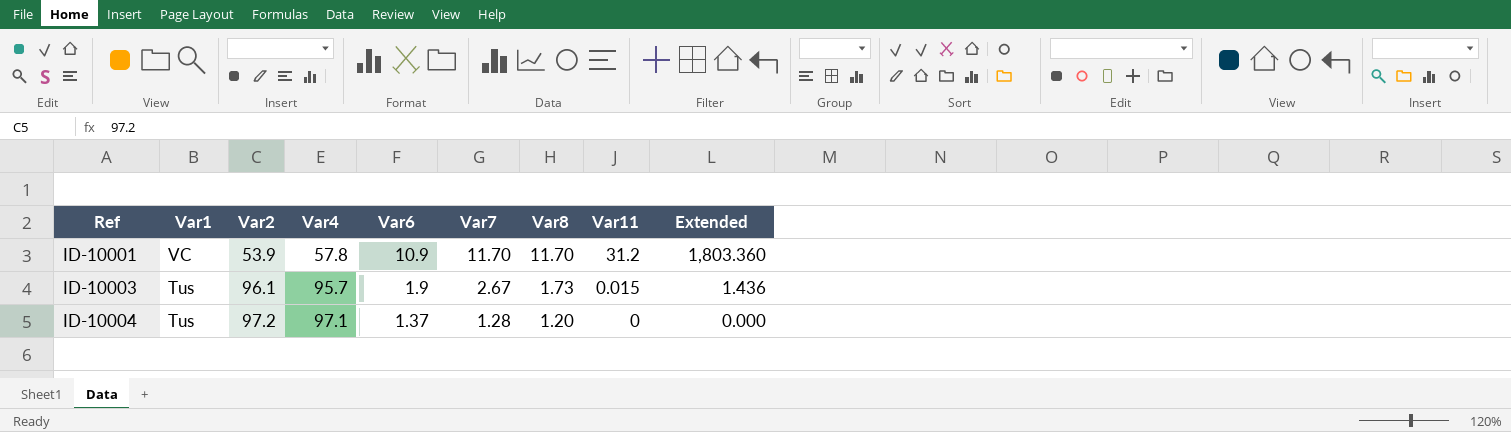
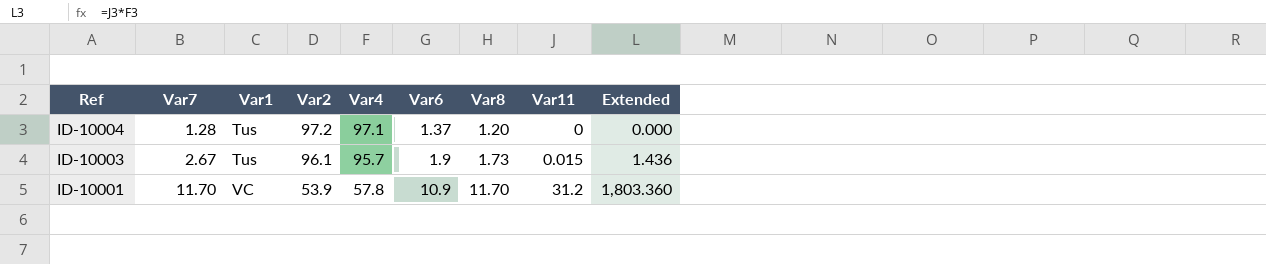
row order: Ref ascending -> Ref descending
column Var7 | position: 6 -> 2

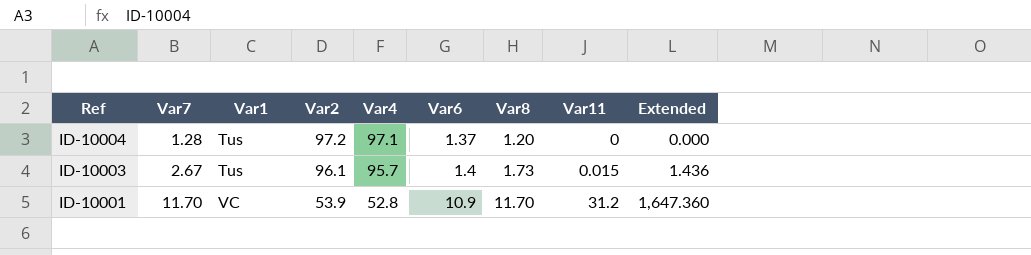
ID-10003 | Var6: 1.9 -> 1.4
ID-10001 | Var4: 57.8 -> 52.8
ID-10001 | Extended: 1,803.360 -> 1,647.360

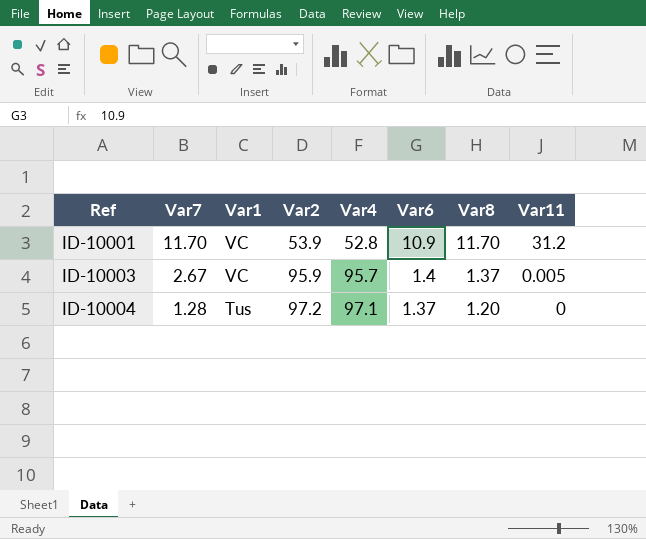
row order: Ref descending -> Ref ascending
column Extended | formula: [Var4] * [Var11] -> none
ID-10003 | Var1: Tus -> VC
ID-10003 | Var2: 96.1 -> 95.9
ID-10003 | Var8: 1.73 -> 1.37
ID-10003 | Var11: 0.015 -> 0.005

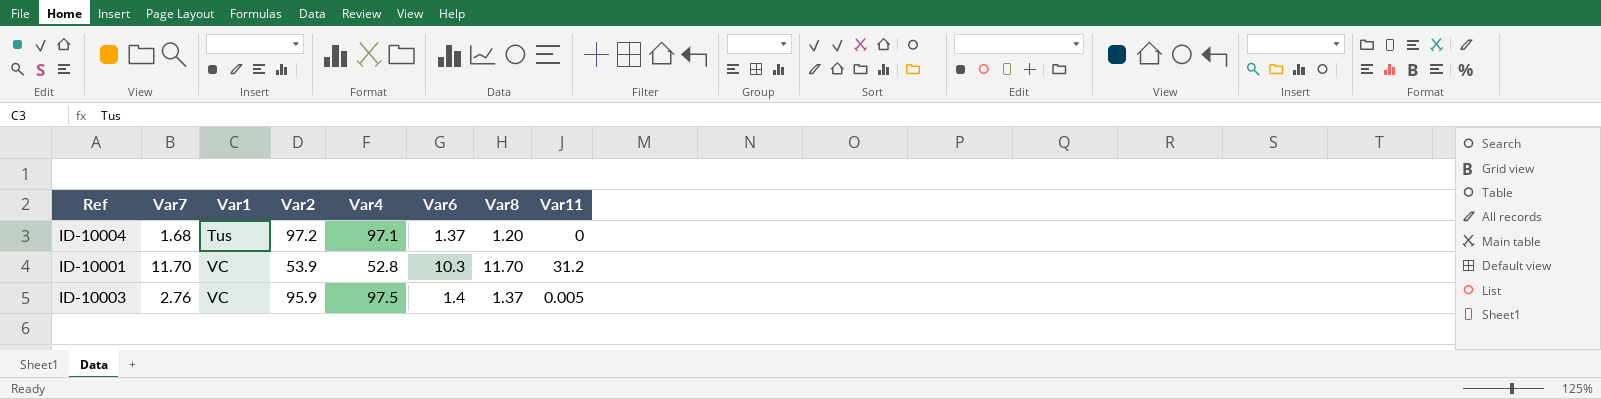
row order: Ref ascending -> Var1 ascending
ID-10004 | Var7: 1.28 -> 1.68
ID-10001 | Var6: 10.9 -> 10.3
ID-10003 | Var7: 2.67 -> 2.76
ID-10003 | Var4: 95.7 -> 97.5

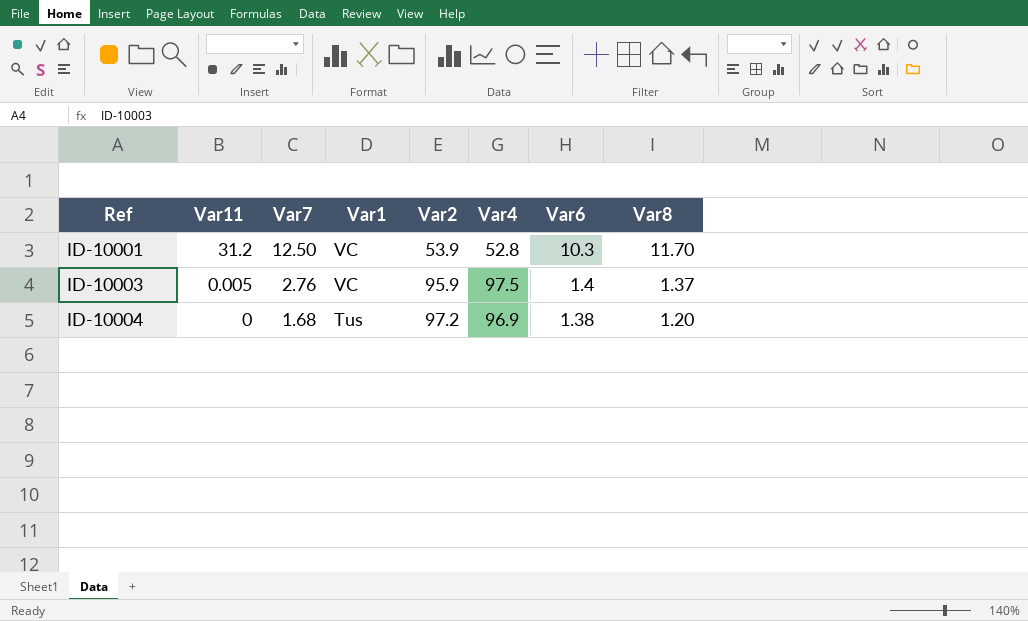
row order: Var1 ascending -> Ref ascending
column Var11 | position: 8 -> 2
ID-10001 | Var7: 11.70 -> 12.50
ID-10004 | Var4: 97.1 -> 96.9
ID-10004 | Var6: 1.37 -> 1.38

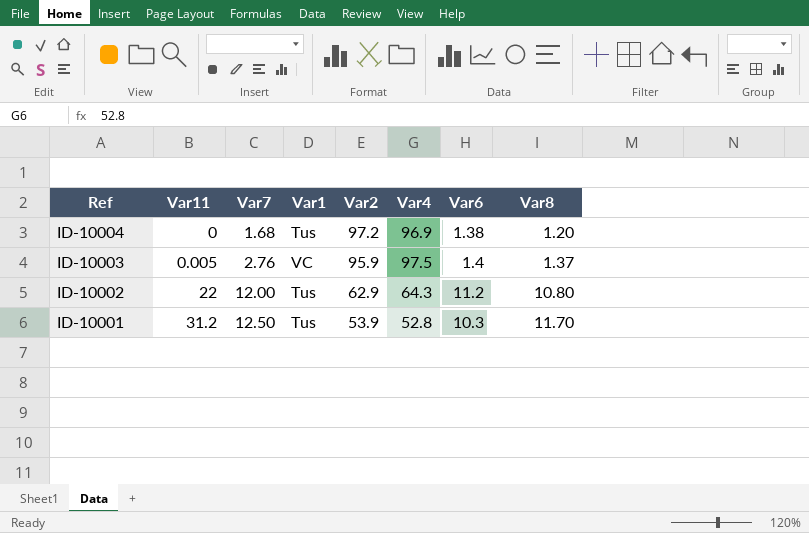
row order: Ref ascending -> Ref descending
row ID-10002: none -> 22 | 12.00 | Tus | 62.9 | 64.3 | 11.2 | 10.80
ID-10001 | Var1: VC -> Tus

